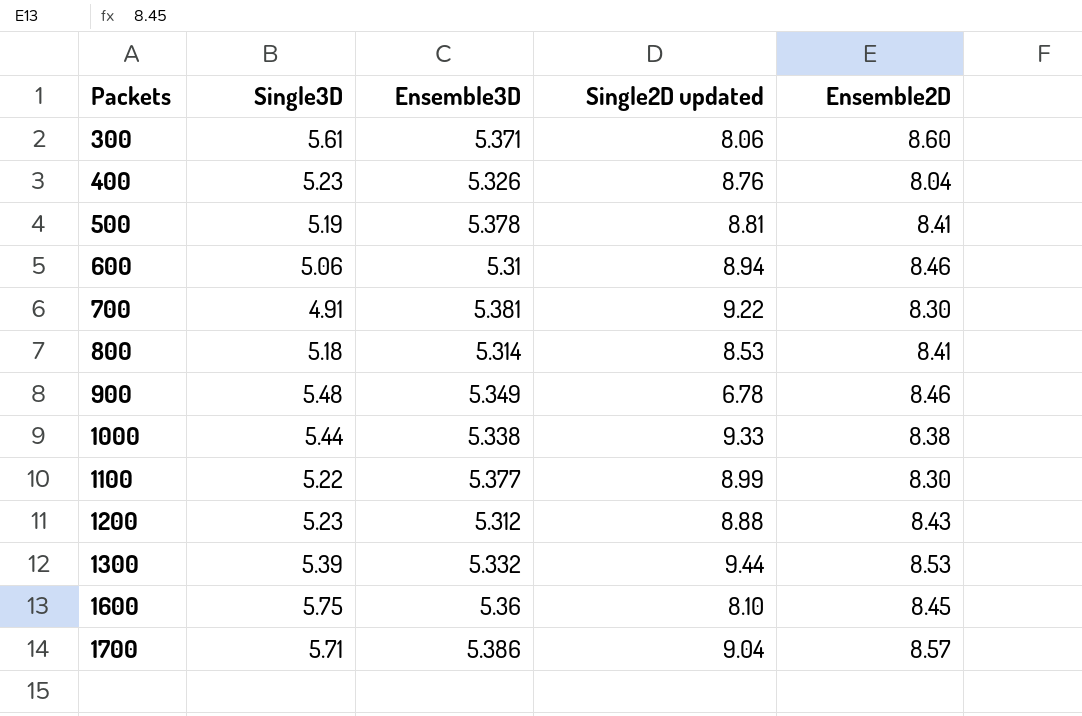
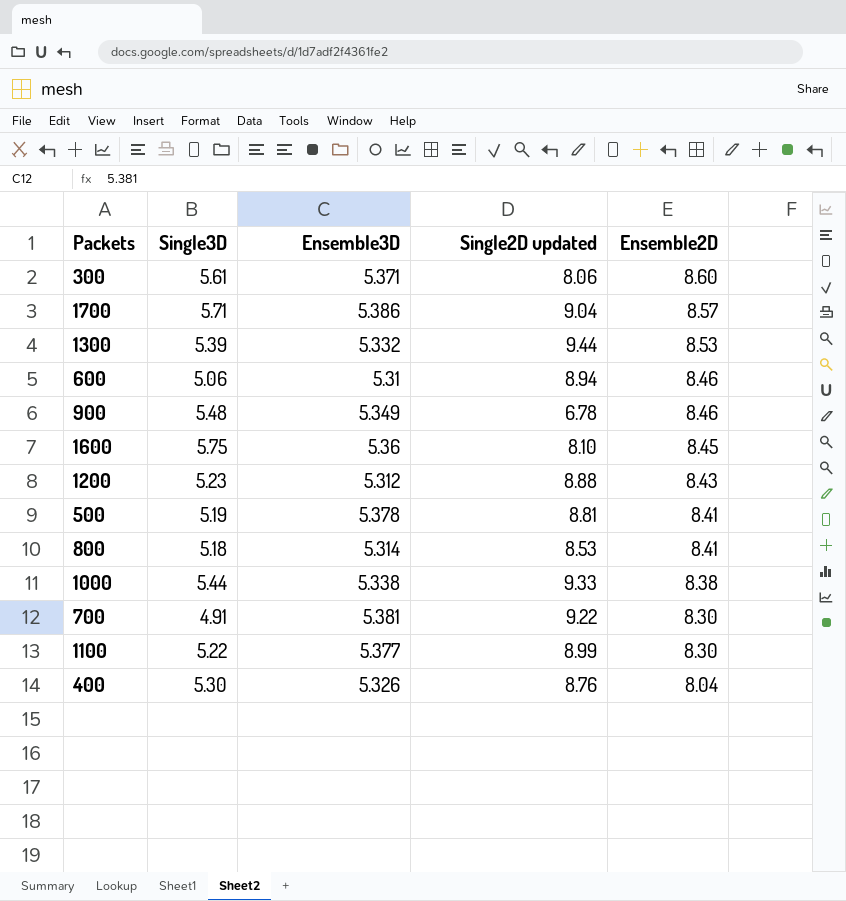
row order: Packets ascending -> Ensemble2D descending
400 | Single3D: 5.23 -> 5.30

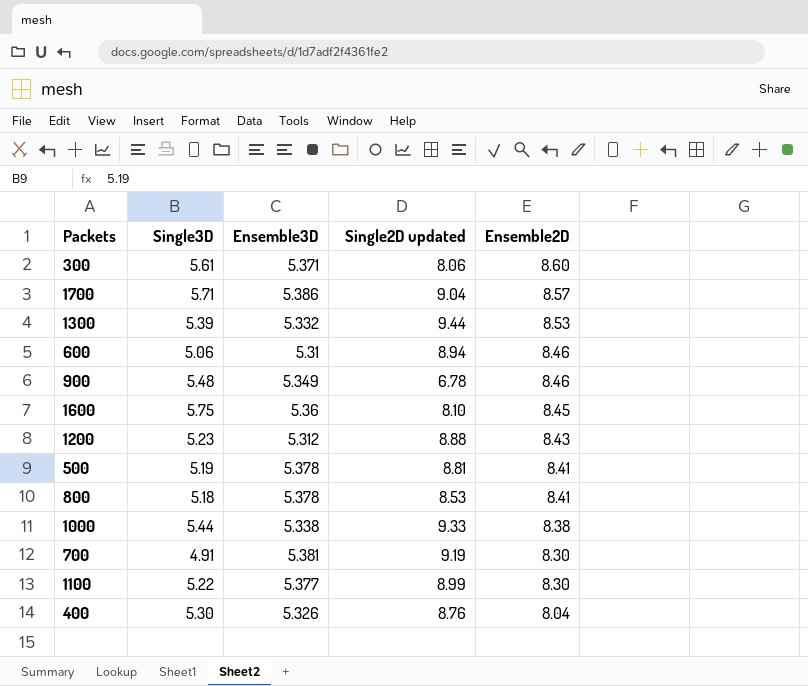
800 | Ensemble3D: 5.314 -> 5.378
700 | Single2D updated: 9.22 -> 9.19

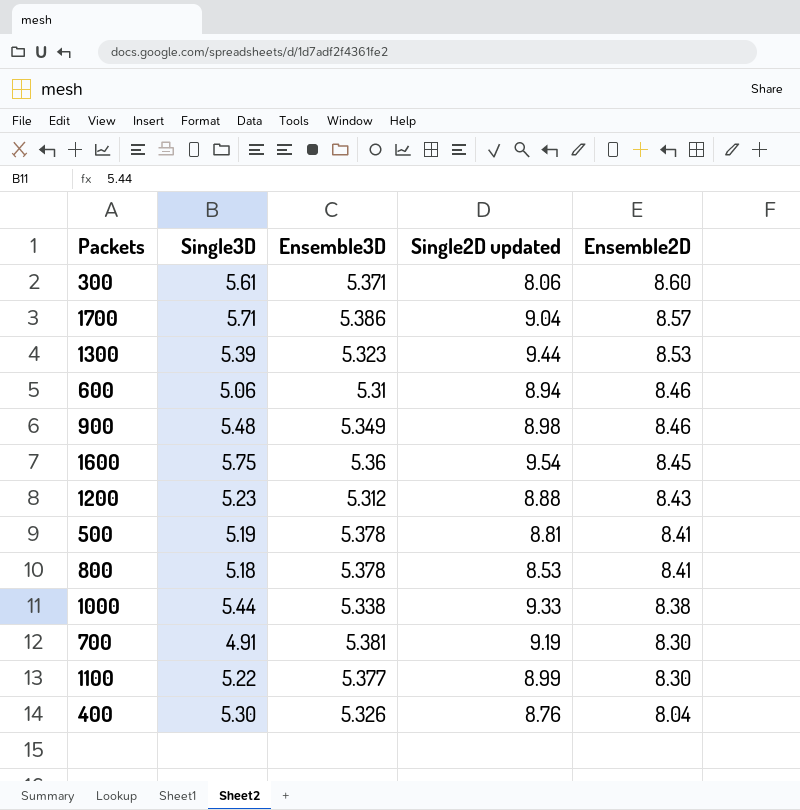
1300 | Ensemble3D: 5.332 -> 5.323
900 | Single2D updated: 6.78 -> 8.98
1600 | Single2D updated: 8.10 -> 9.54

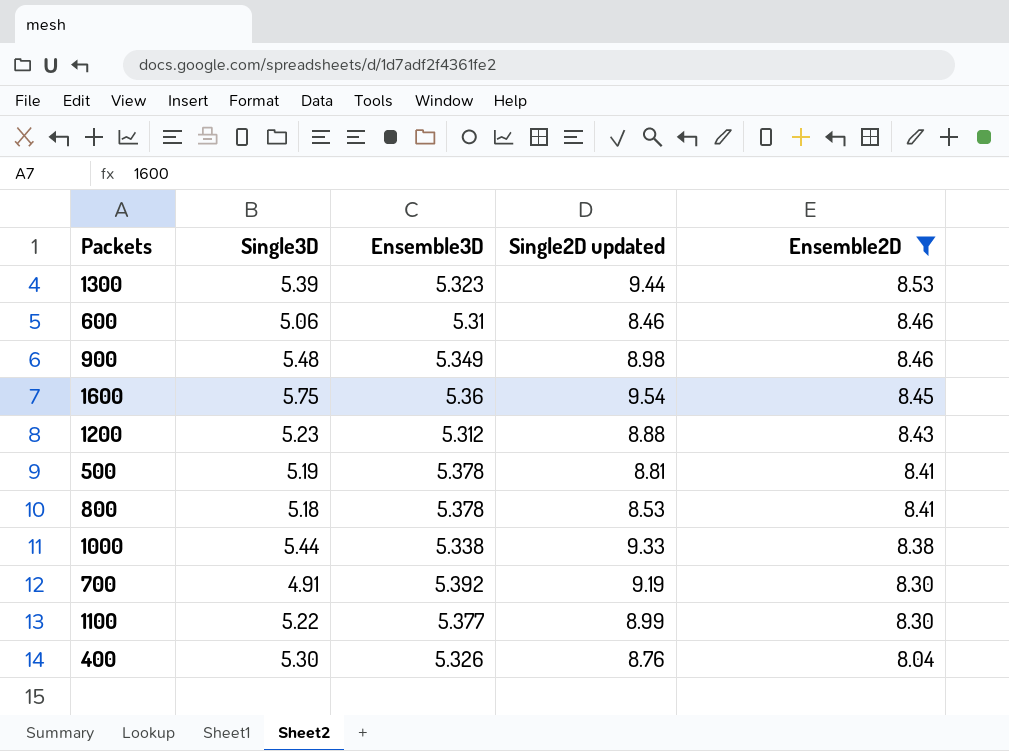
filter: none -> Ensemble2D <= 8.53
600 | Single2D updated: 8.94 -> 8.46
700 | Ensemble3D: 5.381 -> 5.392

